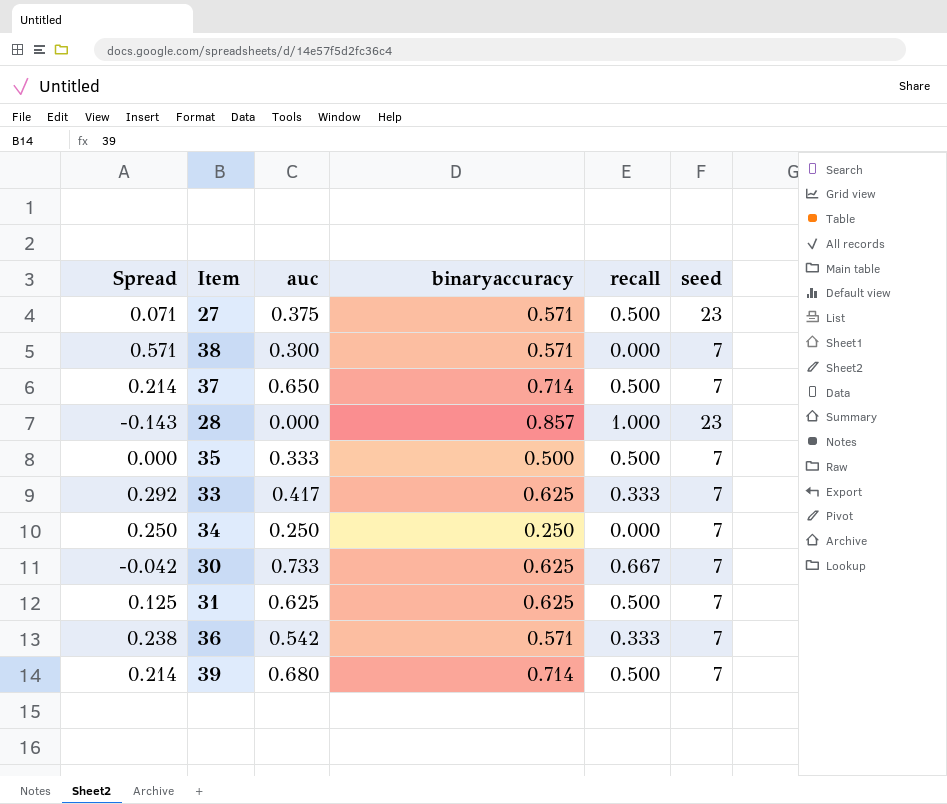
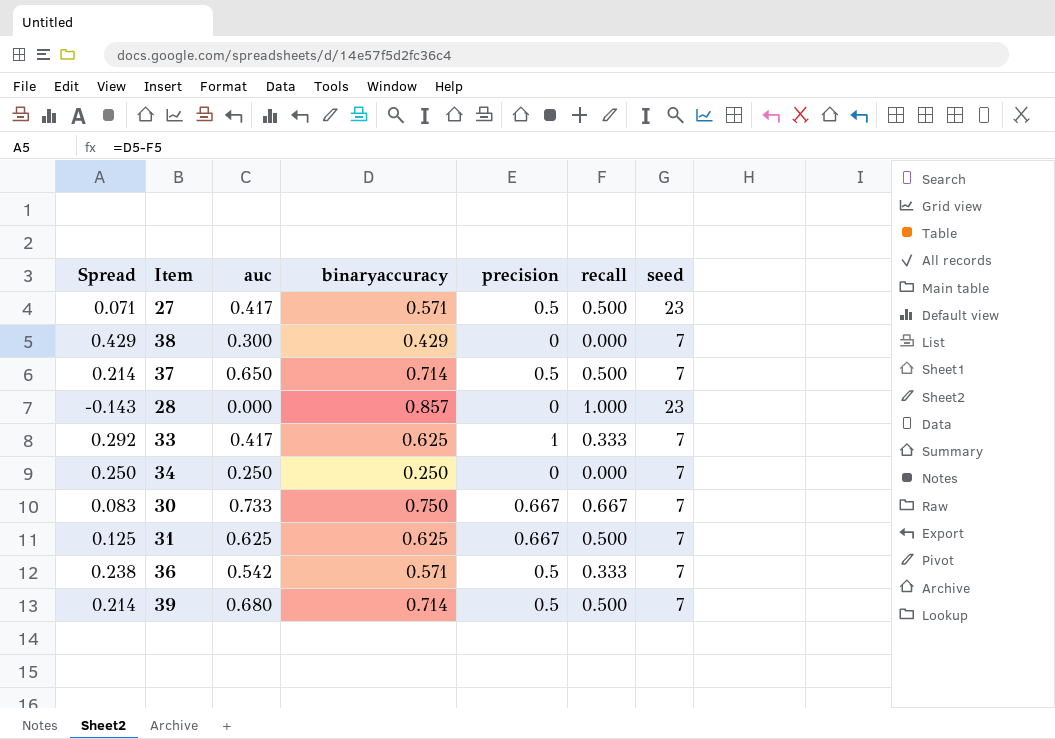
column precision | position: none -> 5
row 35: 0.000 | 0.333 | 0.500 | 0.500 | 7 -> none
27 | auc: 0.375 -> 0.417
38 | Spread: 0.571 -> 0.429
38 | binaryaccuracy: 0.571 -> 0.429
30 | Spread: -0.042 -> 0.083
30 | binaryaccuracy: 0.625 -> 0.750

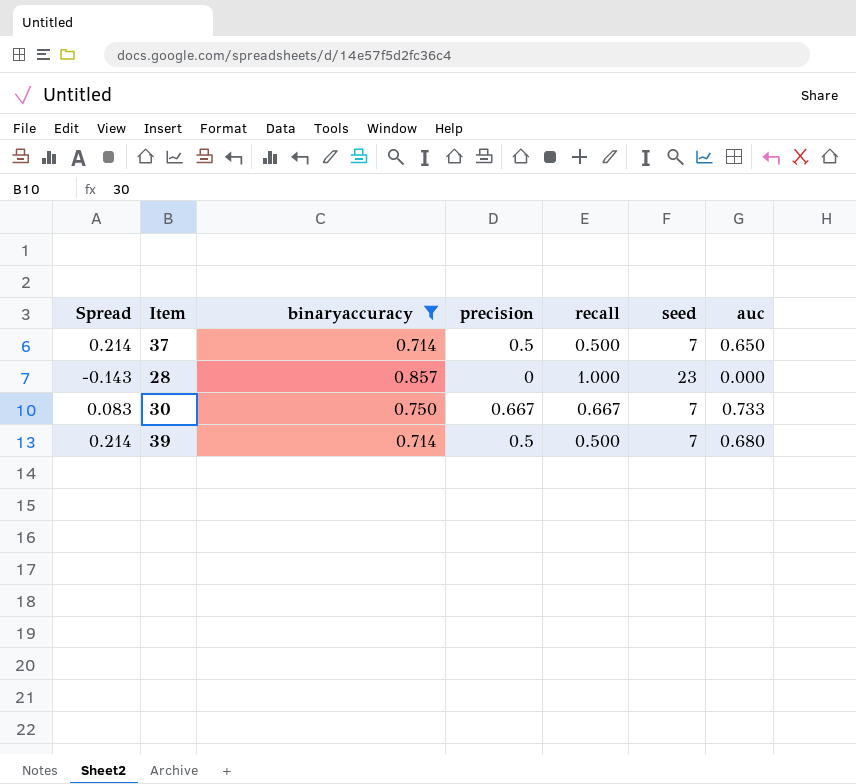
filter: none -> binaryaccuracy >= 0.714
column auc | position: 3 -> 7

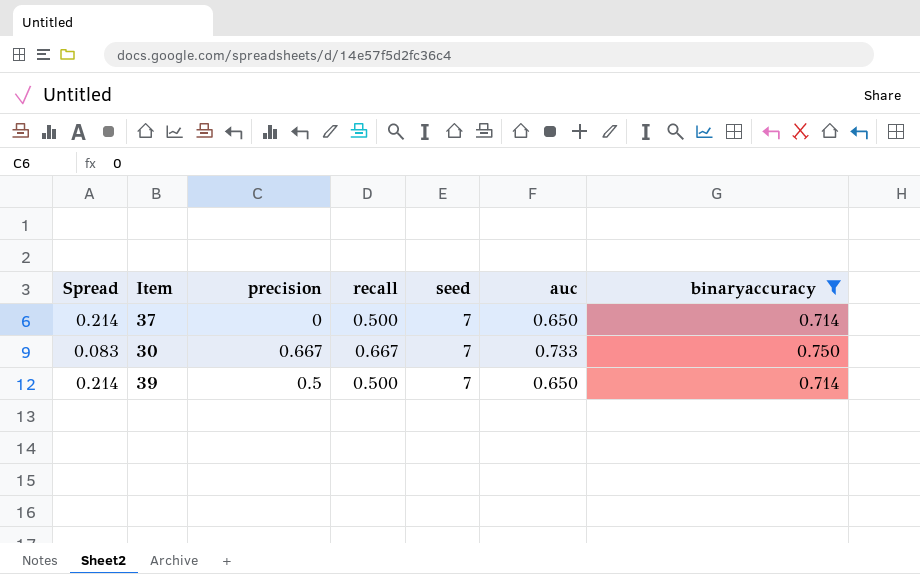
column binaryaccuracy | position: 3 -> 7
row 28: -0.143 | 0.857 | 0 | 1.000 | 23 | 0.000 -> none
37 | precision: 0.5 -> 0
39 | auc: 0.680 -> 0.650

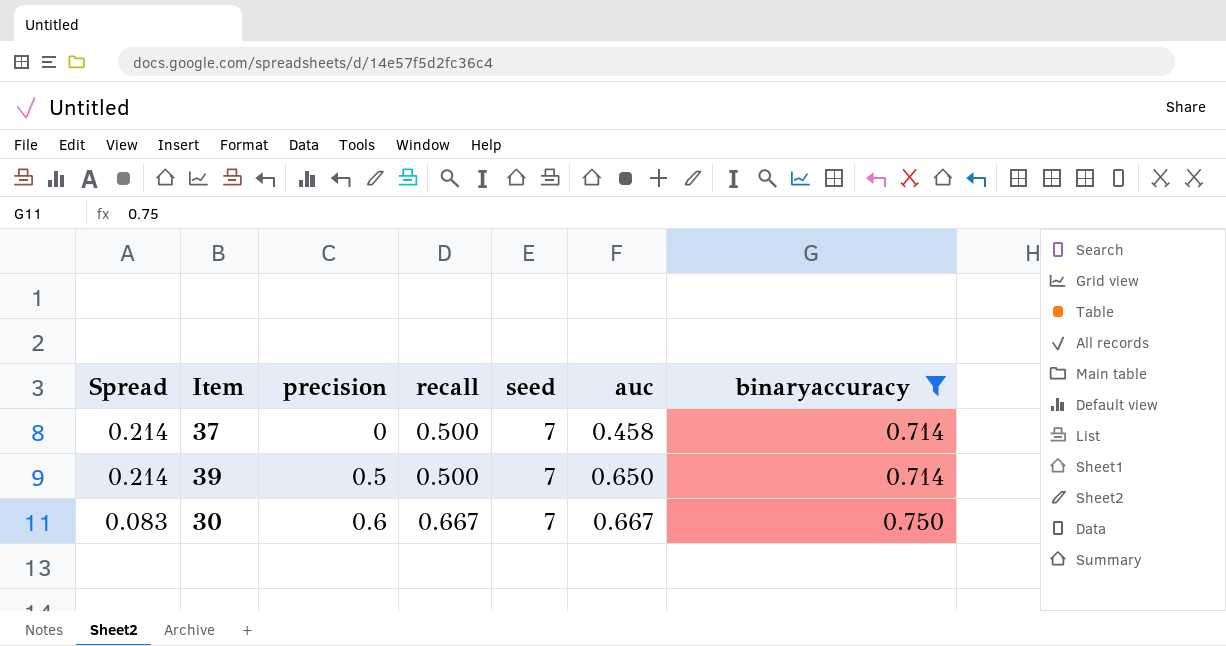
row order: none -> Spread descending
37 | auc: 0.650 -> 0.458
30 | precision: 0.667 -> 0.6
30 | auc: 0.733 -> 0.667

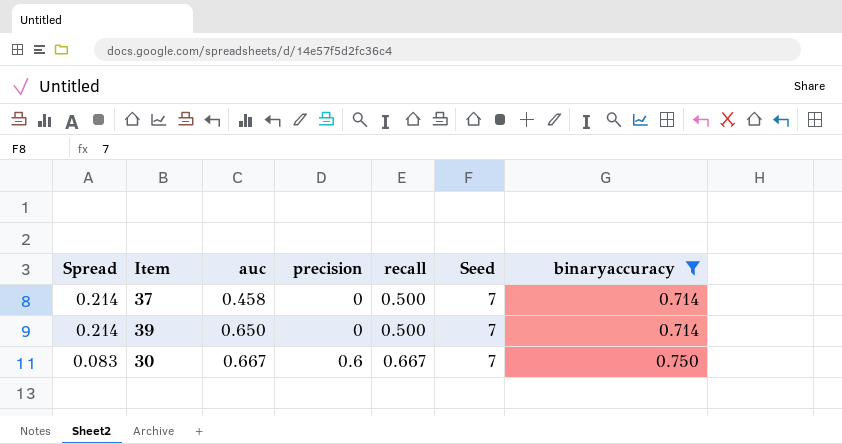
column auc | position: 6 -> 3
column name: seed -> Seed
39 | precision: 0.5 -> 0

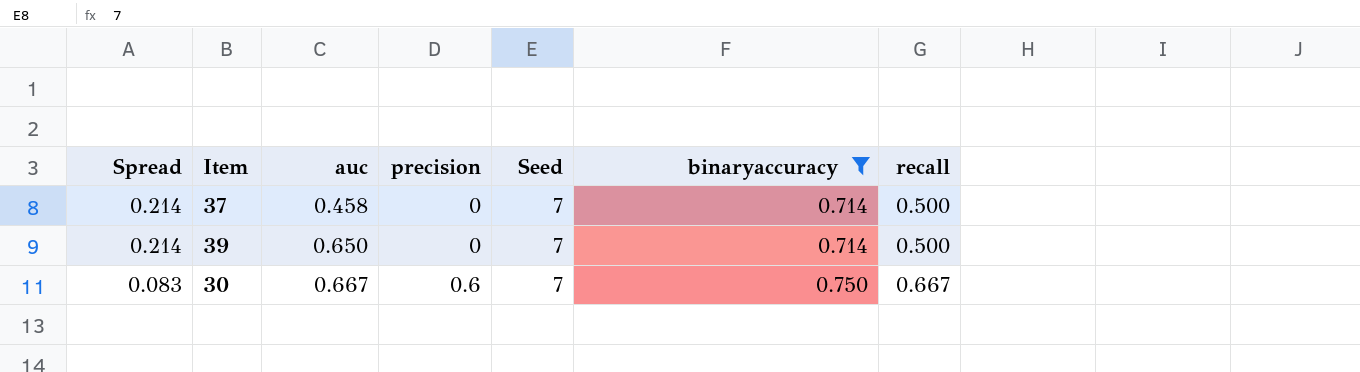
column recall | position: 5 -> 7

